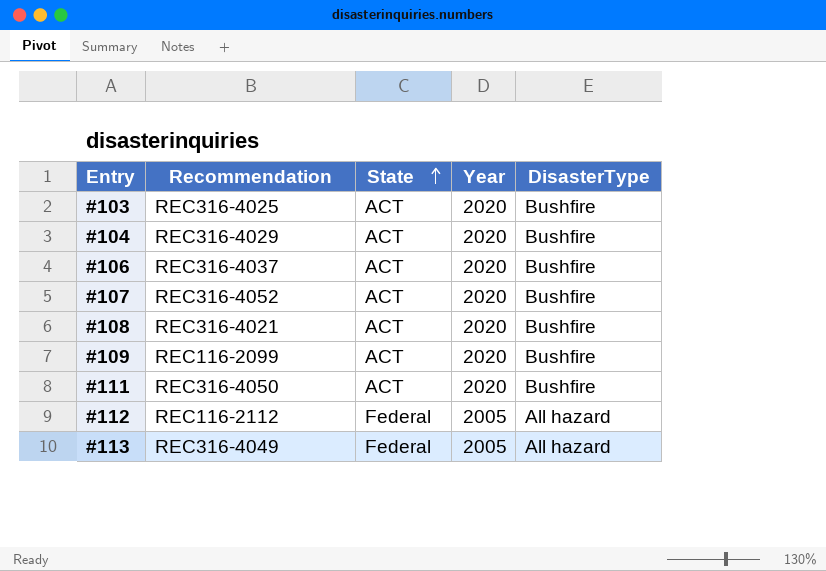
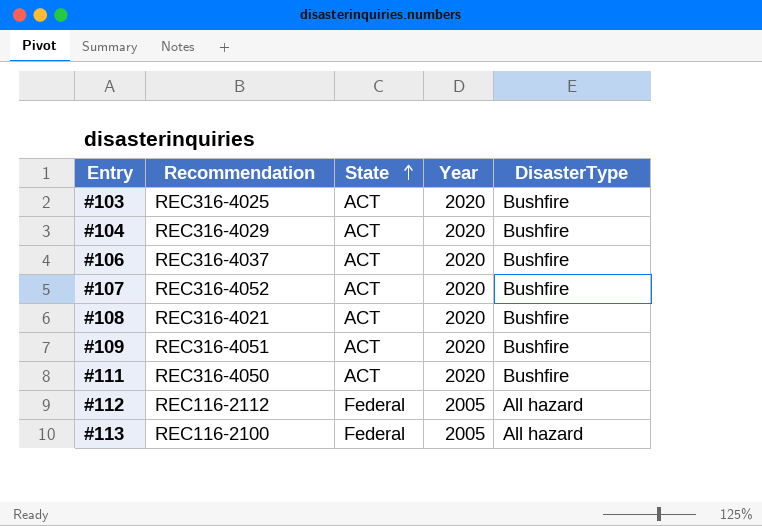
#109 | Recommendation: REC116-2099 -> REC316-4051
#113 | Recommendation: REC316-4049 -> REC116-2100

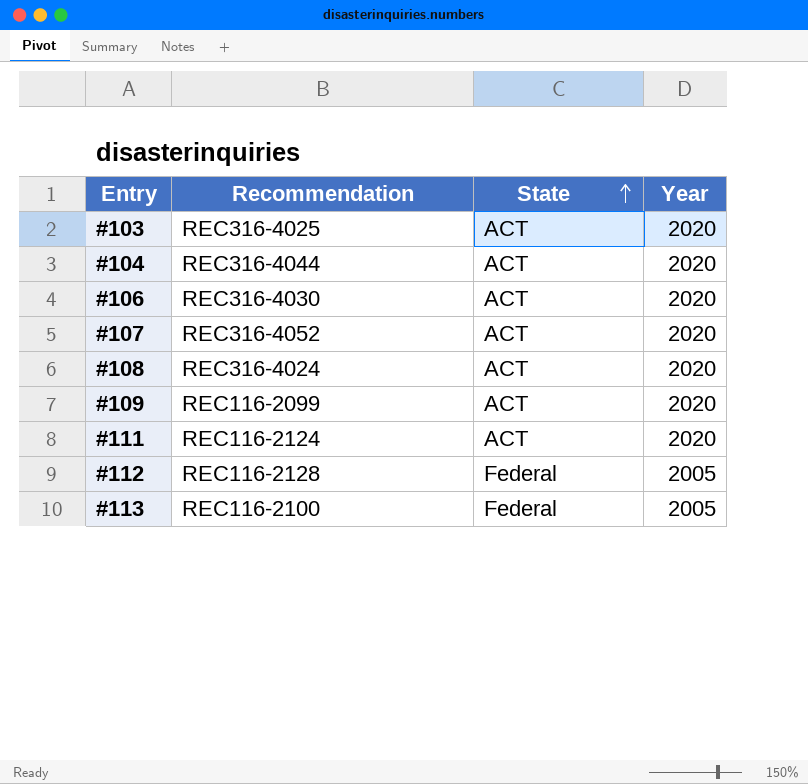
column DisasterType | position: 5 -> none
#104 | Recommendation: REC316-4029 -> REC316-4044
#106 | Recommendation: REC316-4037 -> REC316-4030
#108 | Recommendation: REC316-4021 -> REC316-4024
#109 | Recommendation: REC316-4051 -> REC116-2099
#111 | Recommendation: REC316-4050 -> REC116-2124
#112 | Recommendation: REC116-2112 -> REC116-2128

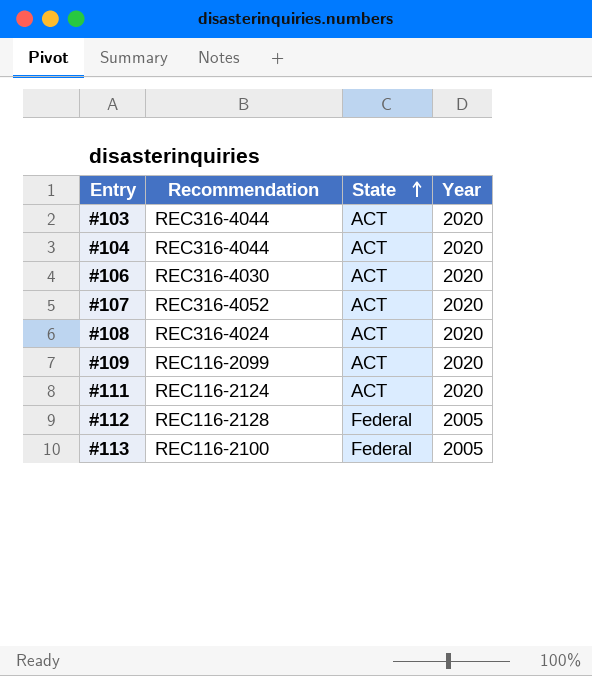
#103 | Recommendation: REC316-4025 -> REC316-4044

